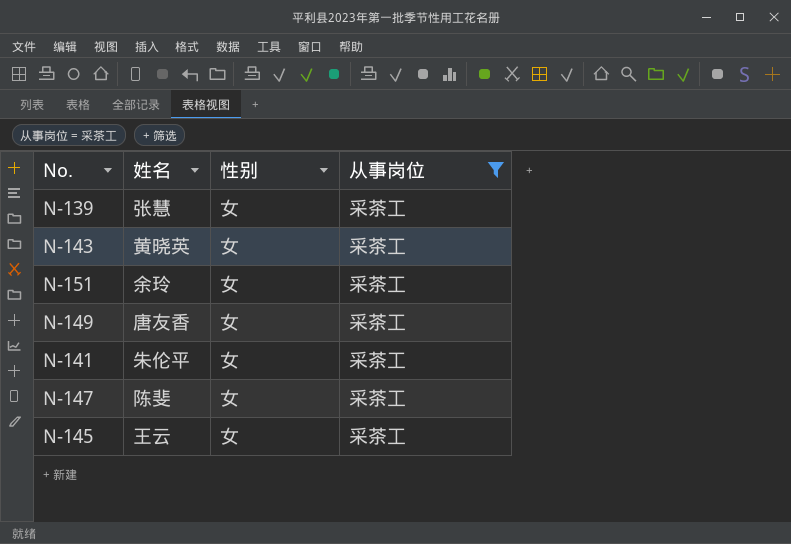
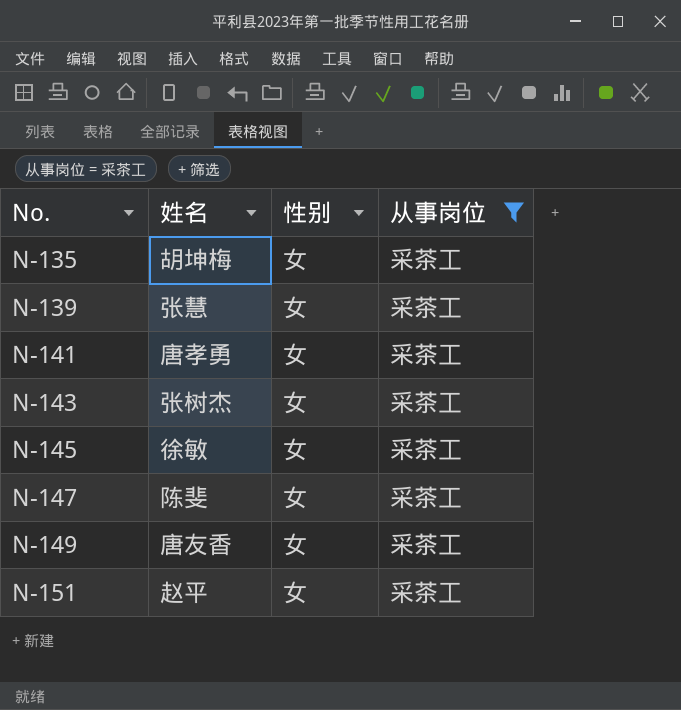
row order: none -> No. ascending
row N-135: none -> 胡坤梅 | 女 | 采茶工
N-141 | 姓名: 朱伦平 -> 唐孝勇
N-143 | 姓名: 黄晓英 -> 张树杰
N-145 | 姓名: 王云 -> 徐敏
N-151 | 姓名: 余玲 -> 赵平

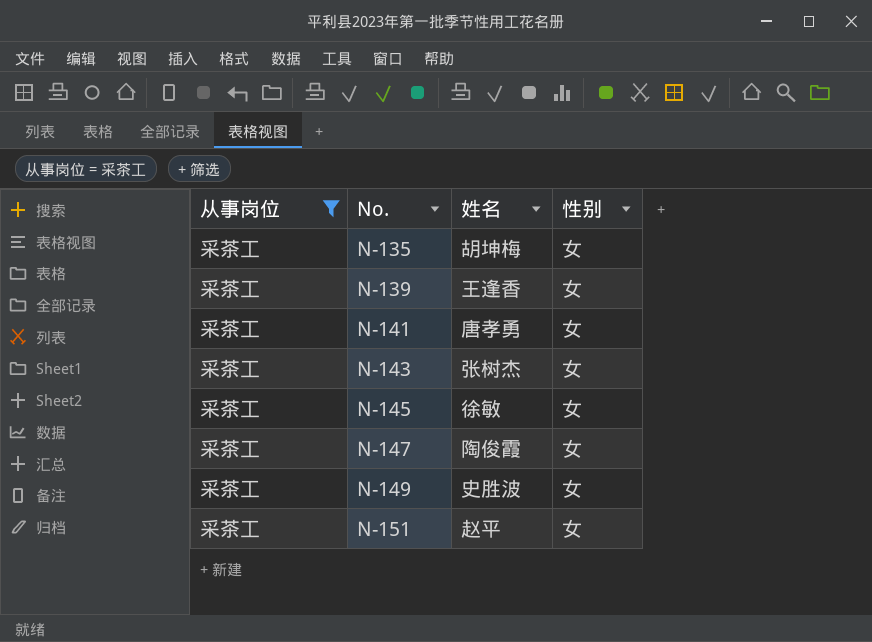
column 从事岗位 | position: 4 -> 1
N-139 | 姓名: 张慧 -> 王逢香
N-147 | 姓名: 陈斐 -> 陶俊霞
N-149 | 姓名: 唐友香 -> 史胜波

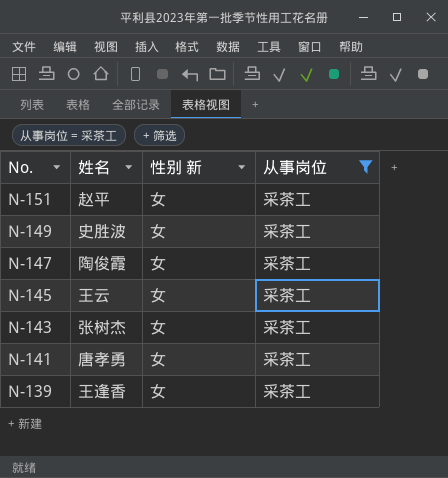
row order: No. ascending -> No. descending
column name: 性别 -> 性别 新
column 从事岗位 | position: 1 -> 4
row N-135: 采茶工 | 胡坤梅 | 女 -> none
N-145 | 姓名: 徐敏 -> 王云

